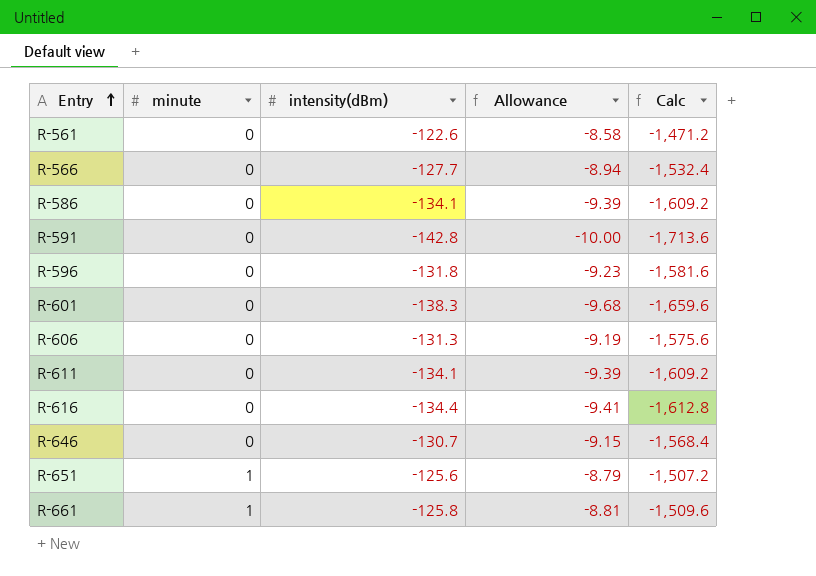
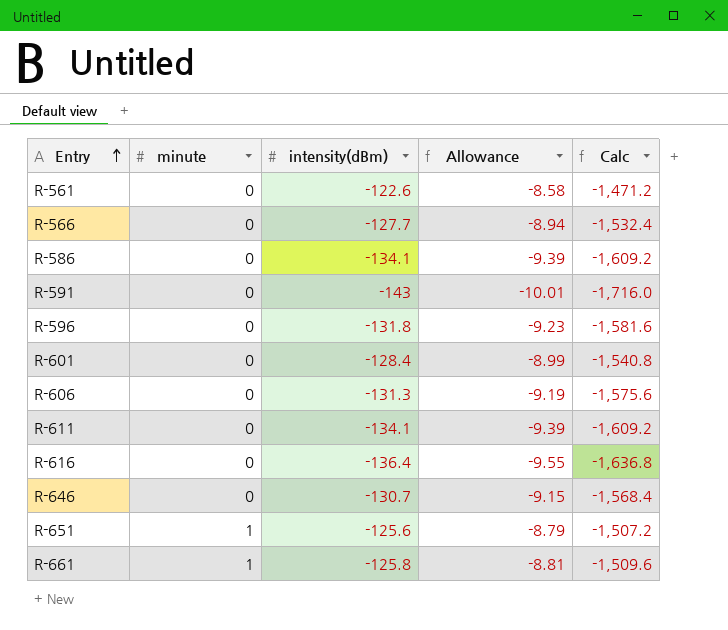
R-591 | intensity(dBm): -142.8 -> -143
R-591 | Allowance: -10.00 -> -10.01
R-591 | Calc: -1,713.6 -> -1,716.0
R-601 | intensity(dBm): -138.3 -> -128.4
R-601 | Allowance: -9.68 -> -8.99
R-601 | Calc: -1,659.6 -> -1,540.8
R-616 | intensity(dBm): -134.4 -> -136.4
R-616 | Allowance: -9.41 -> -9.55
R-616 | Calc: -1,612.8 -> -1,636.8

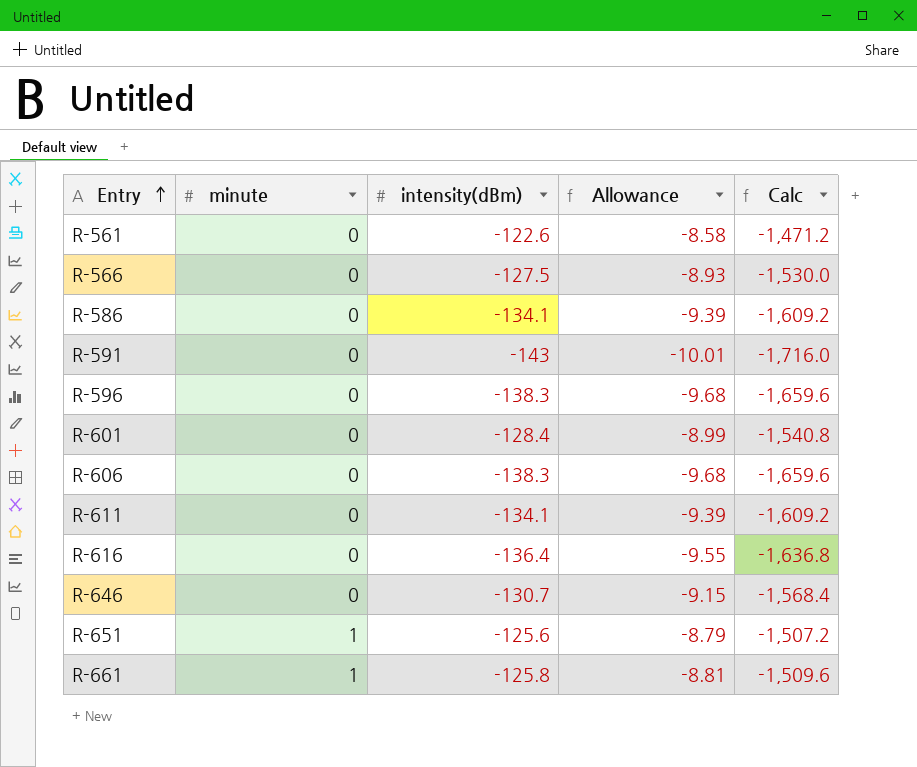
R-566 | intensity(dBm): -127.7 -> -127.5
R-566 | Allowance: -8.94 -> -8.93
R-566 | Calc: -1,532.4 -> -1,530.0
R-596 | intensity(dBm): -131.8 -> -138.3
R-596 | Allowance: -9.23 -> -9.68
R-596 | Calc: -1,581.6 -> -1,659.6
R-606 | intensity(dBm): -131.3 -> -138.3
R-606 | Allowance: -9.19 -> -9.68
R-606 | Calc: -1,575.6 -> -1,659.6

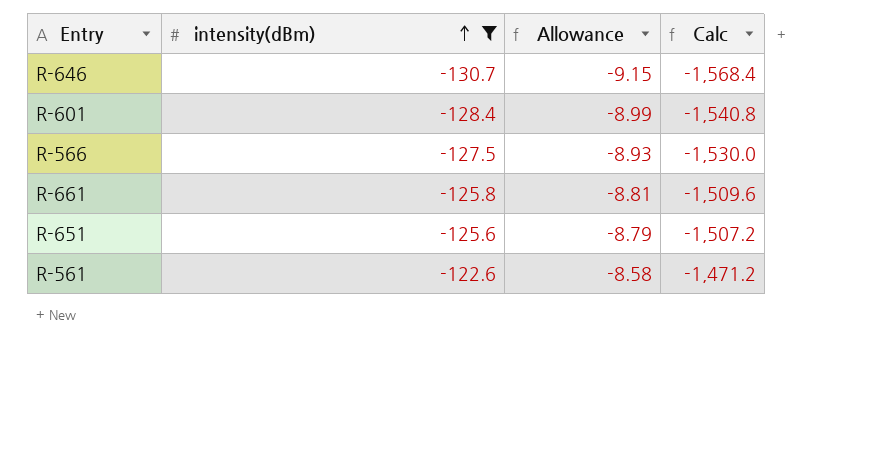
filter: none -> intensity(dBm) >= -130.7
row order: Entry ascending -> intensity(dBm) ascending
column minute | position: 2 -> none

